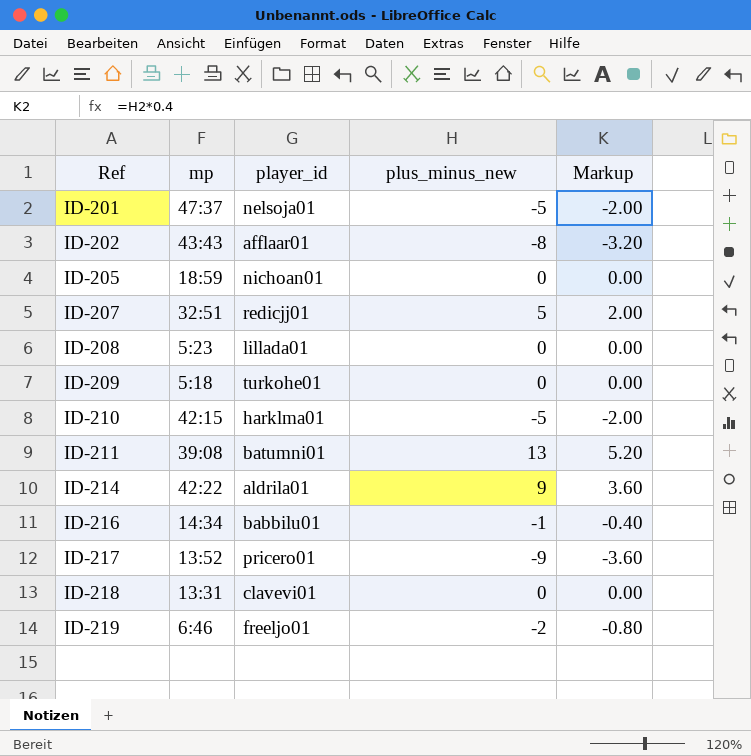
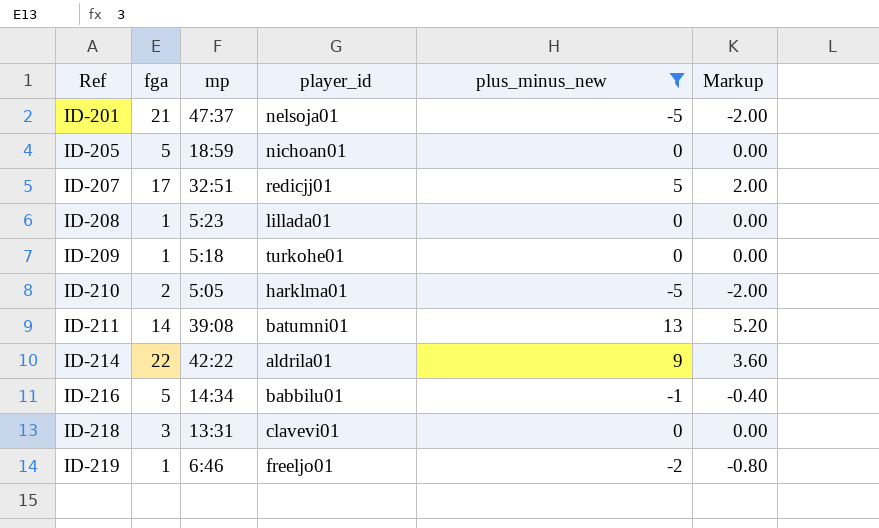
filter: none -> plus_minus_new >= -5
column fga | position: none -> 2
ID-210 | mp: 42:15 -> 5:05

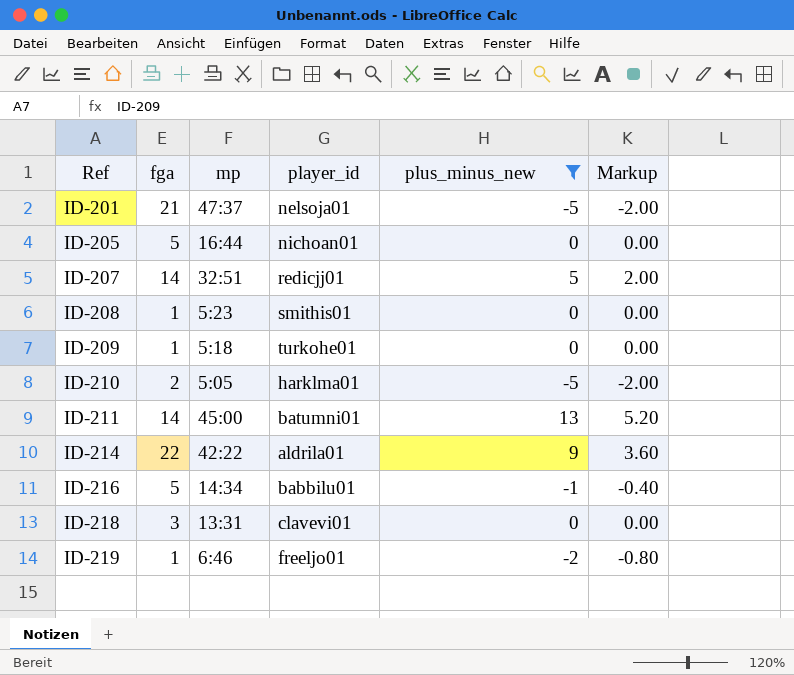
ID-205 | mp: 18:59 -> 16:44
ID-207 | fga: 17 -> 14
ID-208 | player_id: lillada01 -> smithis01
ID-211 | mp: 39:08 -> 45:00

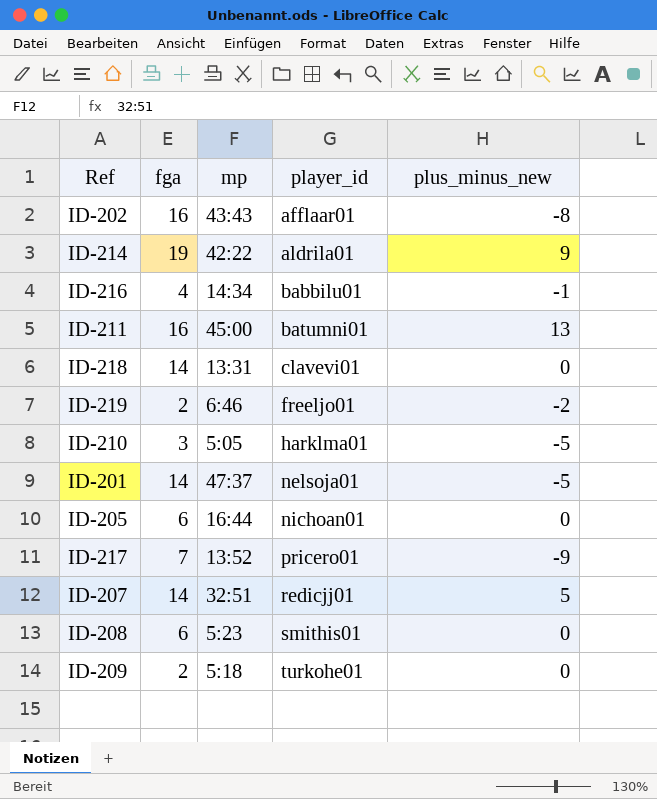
filter: plus_minus_new >= -5 -> none
row order: Ref ascending -> player_id ascending
column Markup | formula: [plus_minus_new] * 0.4 -> none
ID-214 | fga: 22 -> 19
ID-216 | fga: 5 -> 4
ID-211 | fga: 14 -> 16
ID-218 | fga: 3 -> 14
ID-219 | fga: 1 -> 2
ID-210 | fga: 2 -> 3
ID-201 | fga: 21 -> 14
ID-205 | fga: 5 -> 6
ID-208 | fga: 1 -> 6
ID-209 | fga: 1 -> 2

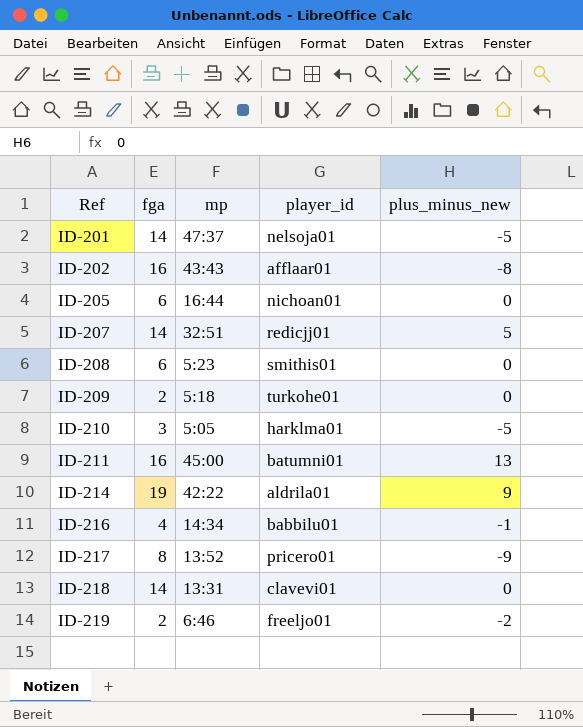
row order: player_id ascending -> Ref ascending
ID-217 | fga: 7 -> 8

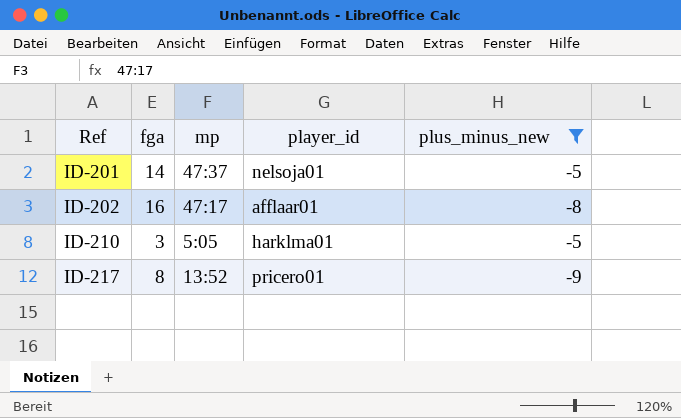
filter: none -> plus_minus_new <= -5
ID-202 | mp: 43:43 -> 47:17

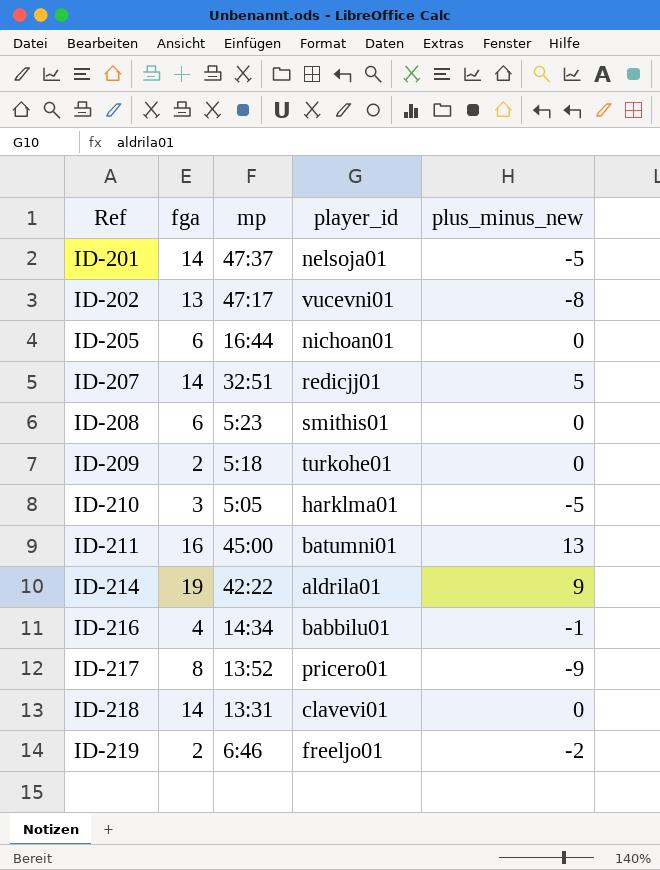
filter: plus_minus_new <= -5 -> none
ID-202 | fga: 16 -> 13
ID-202 | player_id: afflaar01 -> vucevni01

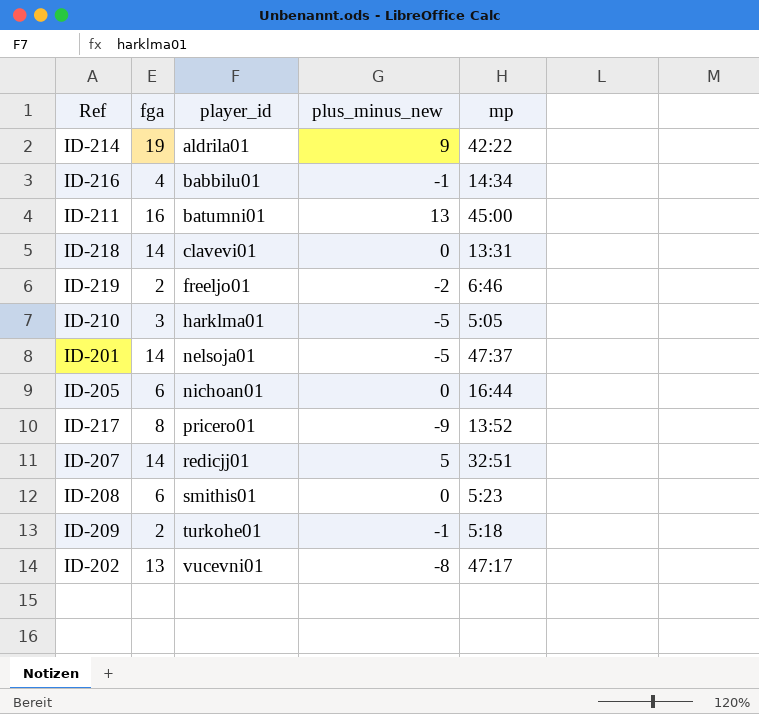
row order: Ref ascending -> player_id ascending
column mp | position: 3 -> 5
ID-209 | plus_minus_new: 0 -> -1

